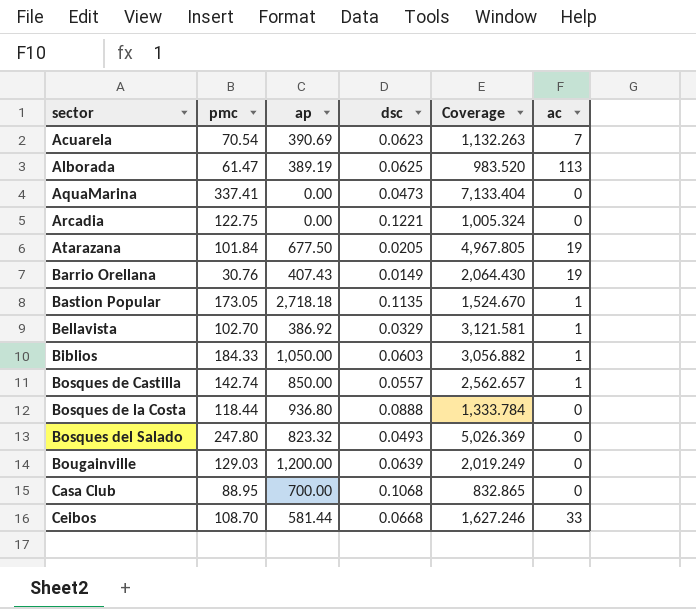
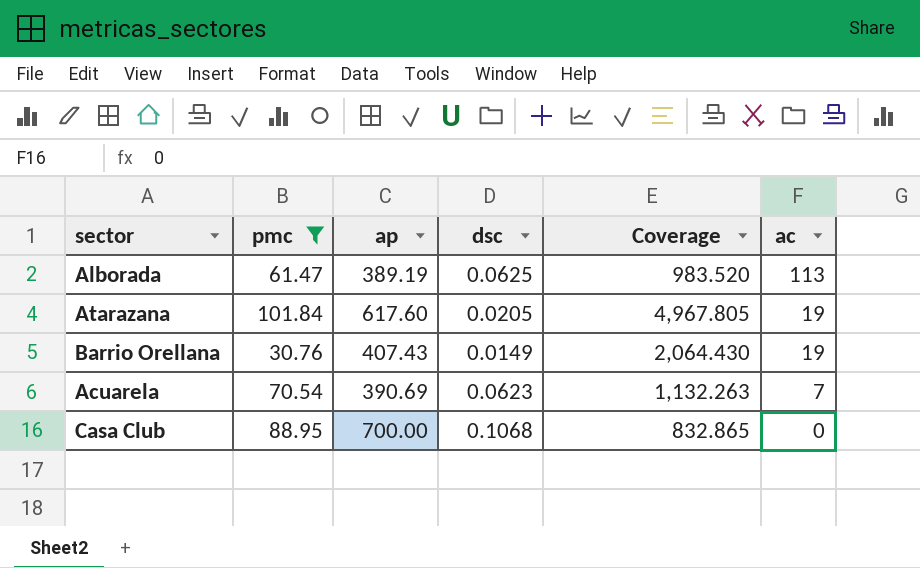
filter: none -> pmc <= 101.84
row order: sector ascending -> ac descending
Atarazana | ap: 677.50 -> 617.60

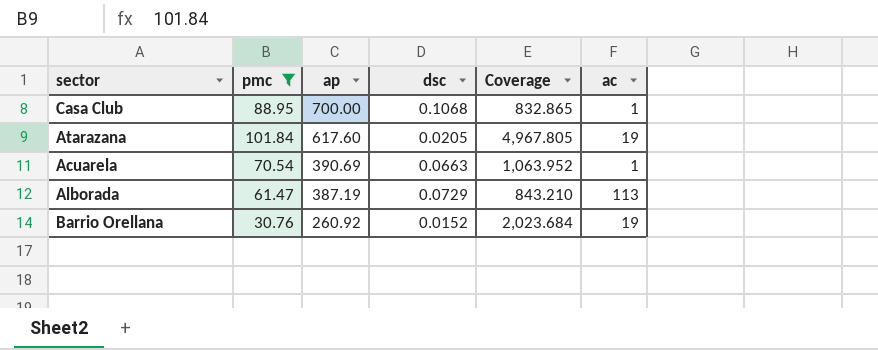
row order: ac descending -> ap descending
Casa Club | ac: 0 -> 1
Acuarela | dsc: 0.0623 -> 0.0663
Acuarela | Coverage: 1,132.263 -> 1,063.952
Acuarela | ac: 7 -> 1
Alborada | ap: 389.19 -> 387.19
Alborada | dsc: 0.0625 -> 0.0729
Alborada | Coverage: 983.520 -> 843.210
Barrio Orellana | ap: 407.43 -> 260.92
Barrio Orellana | dsc: 0.0149 -> 0.0152
Barrio Orellana | Coverage: 2,064.430 -> 2,023.684

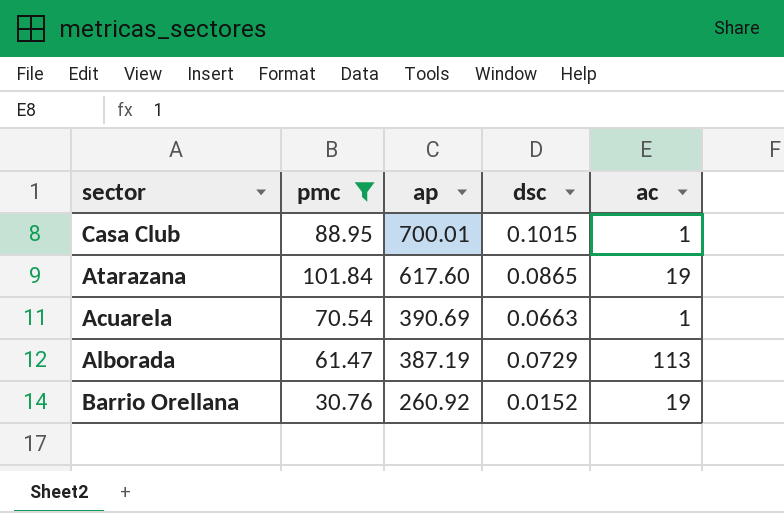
column Coverage | formula: [pmc] / [dsc] -> none
Casa Club | ap: 700.00 -> 700.01
Casa Club | dsc: 0.1068 -> 0.1015
Atarazana | dsc: 0.0205 -> 0.0865

